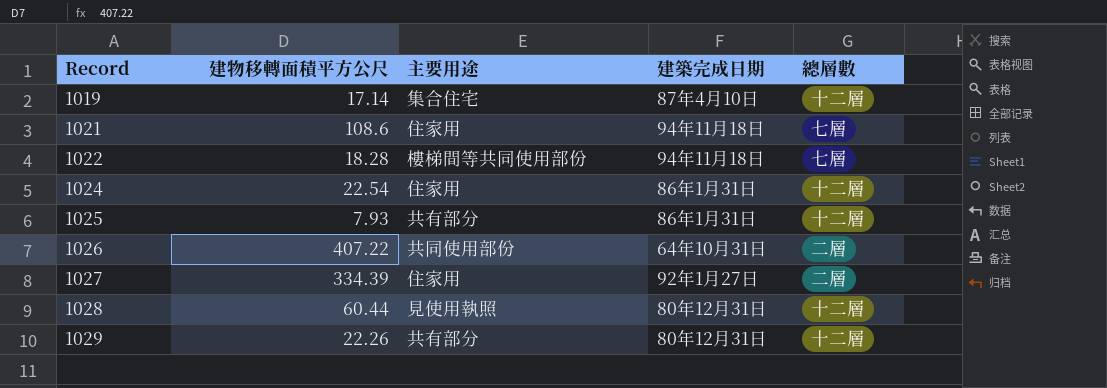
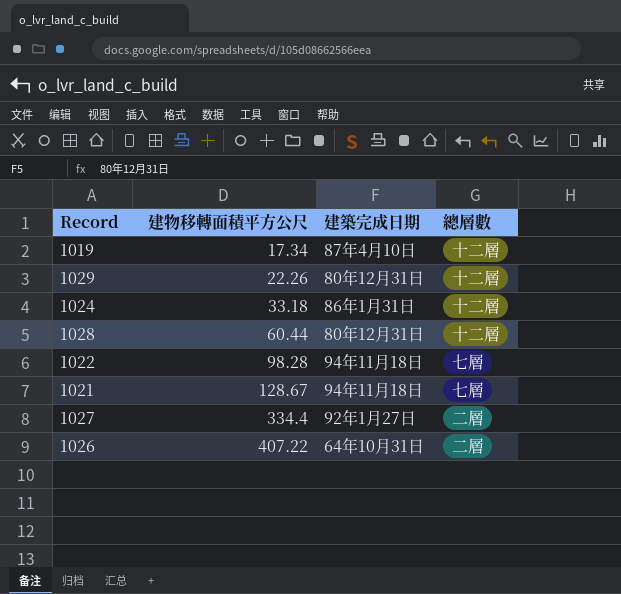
row order: Record ascending -> 建物移轉面積平方公尺 ascending
column 主要用途 | position: 3 -> none
row 1025: 7.93 | 共有部分 | 86年1月31日 | 十二層 -> none
1019 | 建物移轉面積平方公尺: 17.14 -> 17.34
1024 | 建物移轉面積平方公尺: 22.54 -> 33.18
1022 | 建物移轉面積平方公尺: 18.28 -> 98.28
1021 | 建物移轉面積平方公尺: 108.6 -> 128.67
1027 | 建物移轉面積平方公尺: 334.39 -> 334.4

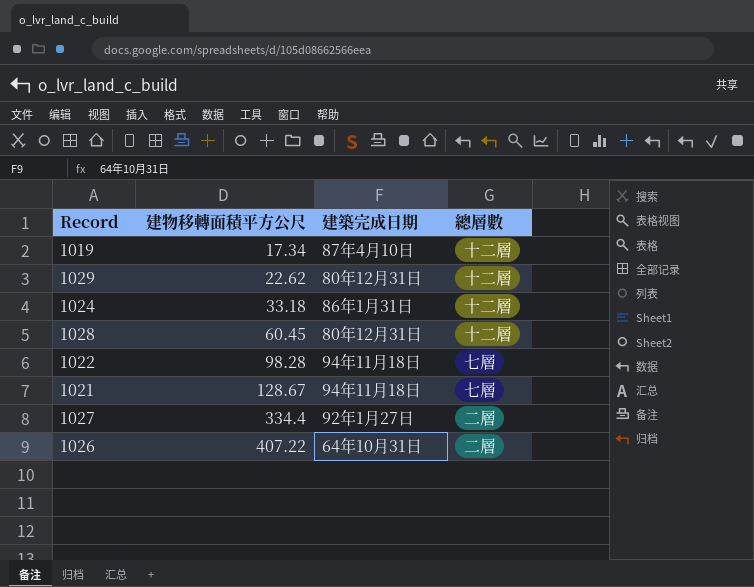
1029 | 建物移轉面積平方公尺: 22.26 -> 22.62
1028 | 建物移轉面積平方公尺: 60.44 -> 60.45

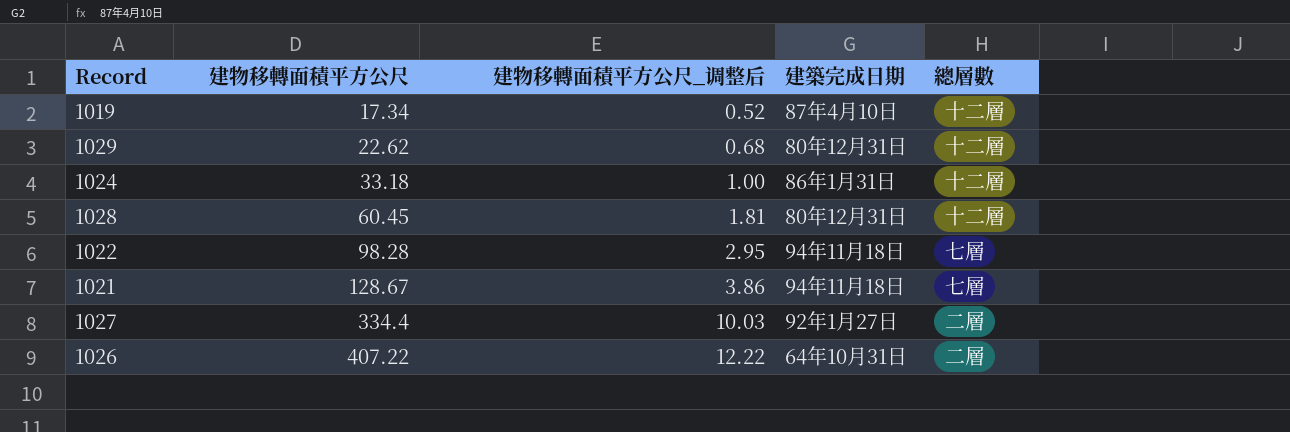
column 建物移轉面積平方公尺_调整后 | formula: none -> [建物移轉面積平方公尺] * 0.03

